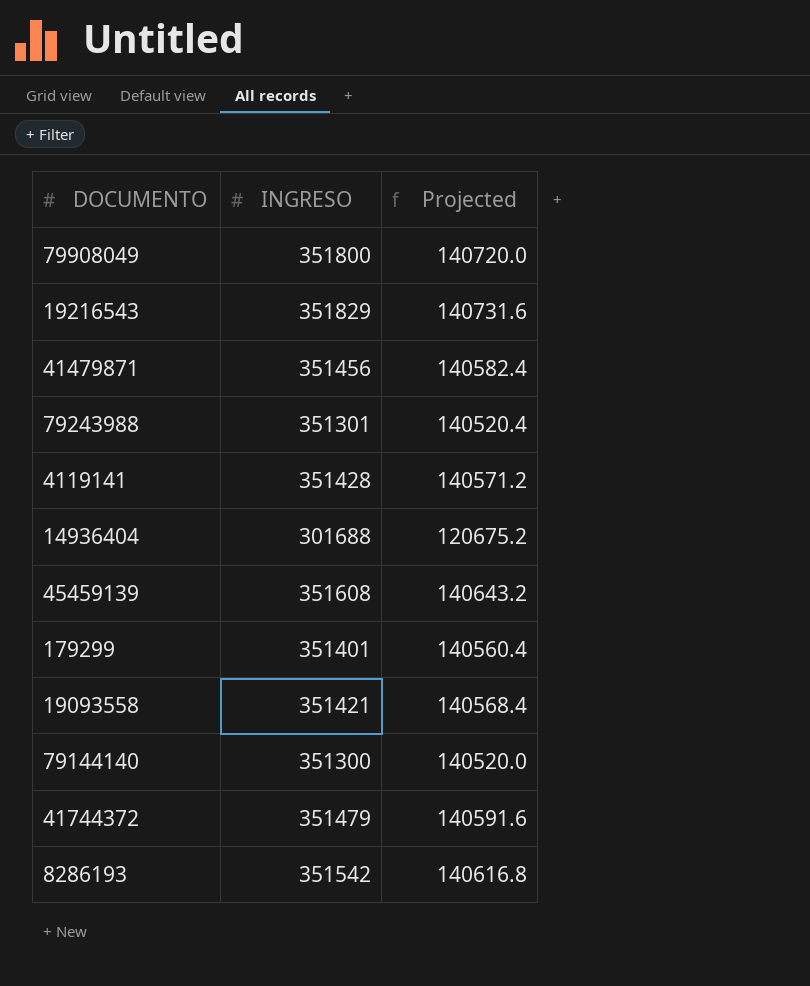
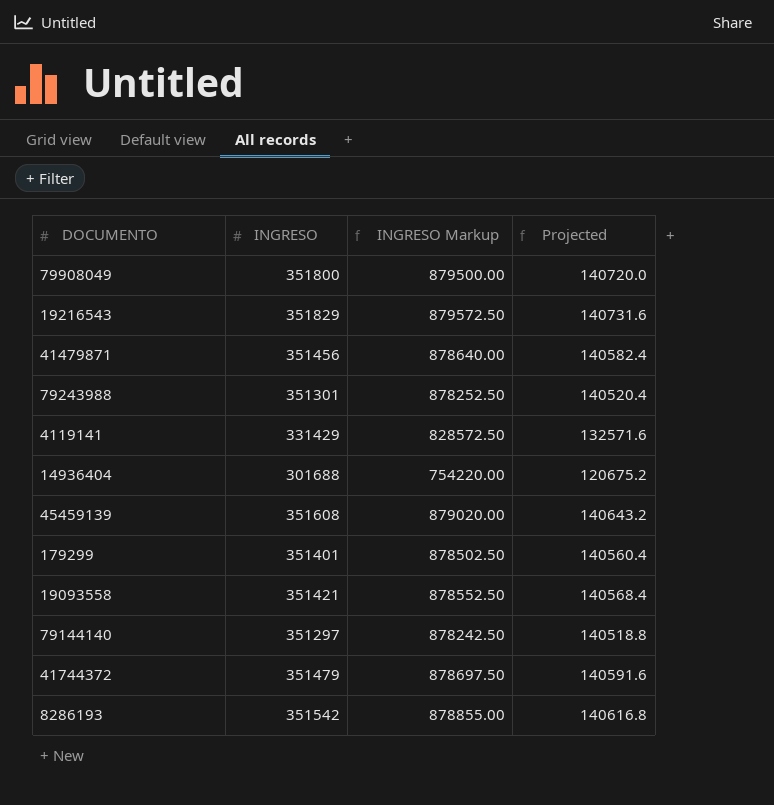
column INGRESO Markup | formula: none -> [INGRESO] * 2.5
4119141 | INGRESO: 351428 -> 331429
4119141 | Projected: 140571.2 -> 132571.6
79144140 | INGRESO: 351300 -> 351297
79144140 | Projected: 140520.0 -> 140518.8

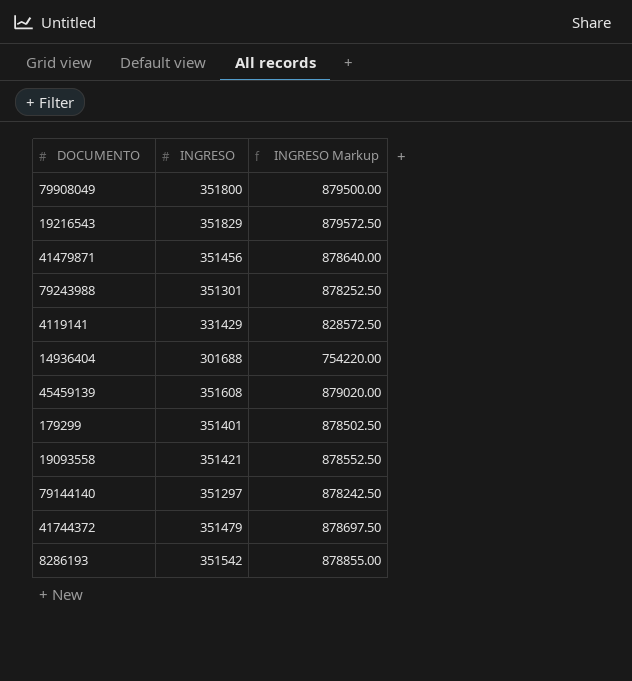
column Projected | formula: [INGRESO] * 0.4 -> none

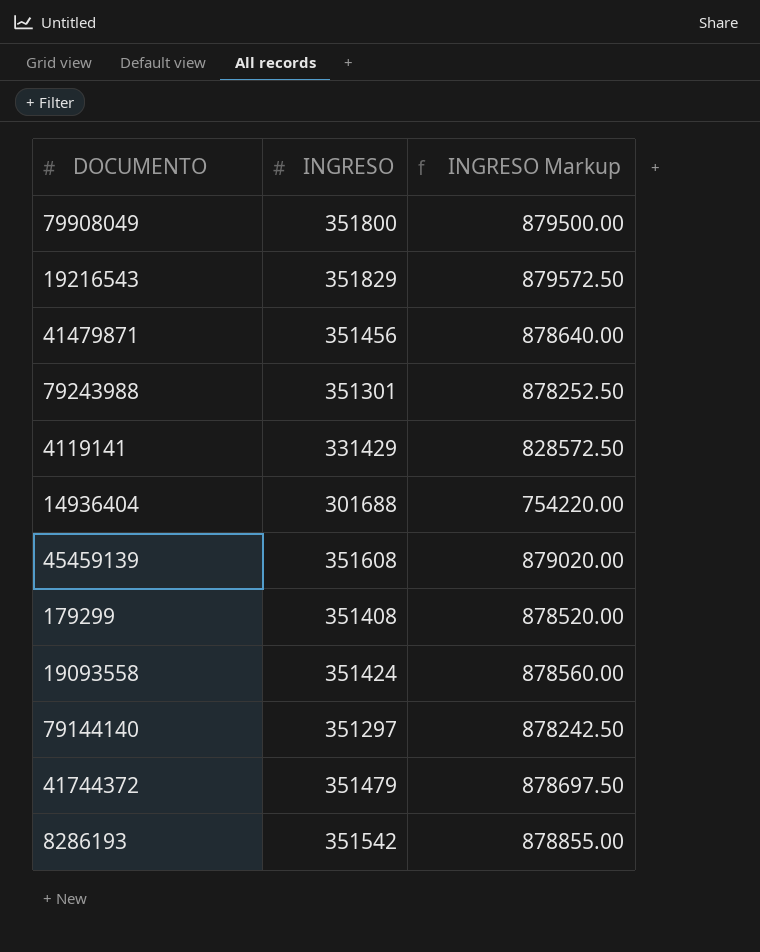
179299 | INGRESO: 351401 -> 351408
179299 | INGRESO Markup: 878502.50 -> 878520.00
19093558 | INGRESO: 351421 -> 351424
19093558 | INGRESO Markup: 878552.50 -> 878560.00

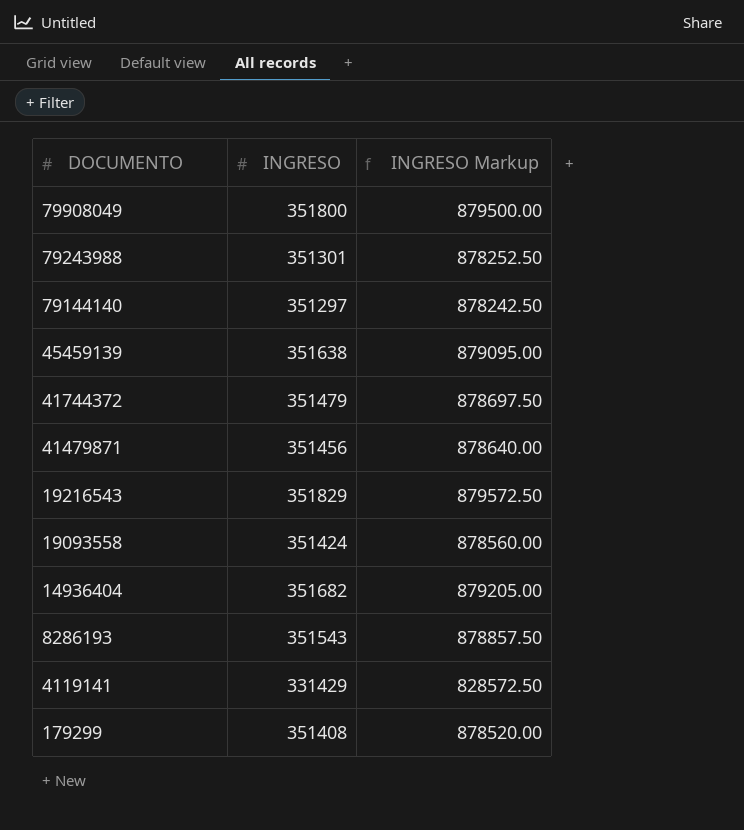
row order: none -> DOCUMENTO descending
45459139 | INGRESO: 351608 -> 351638
45459139 | INGRESO Markup: 879020.00 -> 879095.00
14936404 | INGRESO: 301688 -> 351682
14936404 | INGRESO Markup: 754220.00 -> 879205.00
8286193 | INGRESO: 351542 -> 351543
8286193 | INGRESO Markup: 878855.00 -> 878857.50

